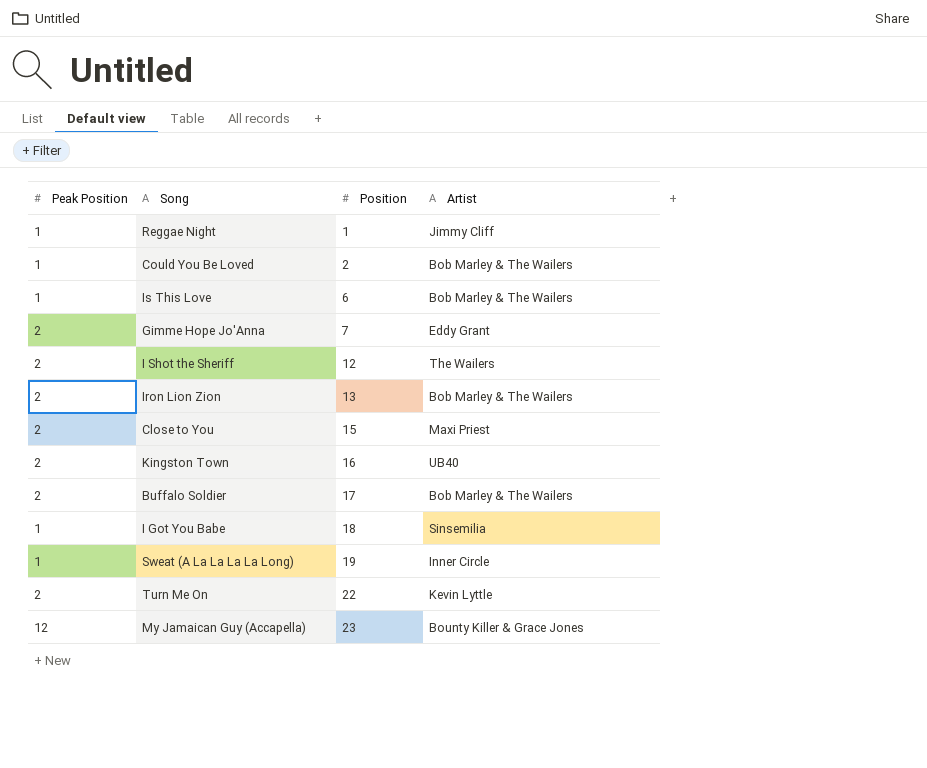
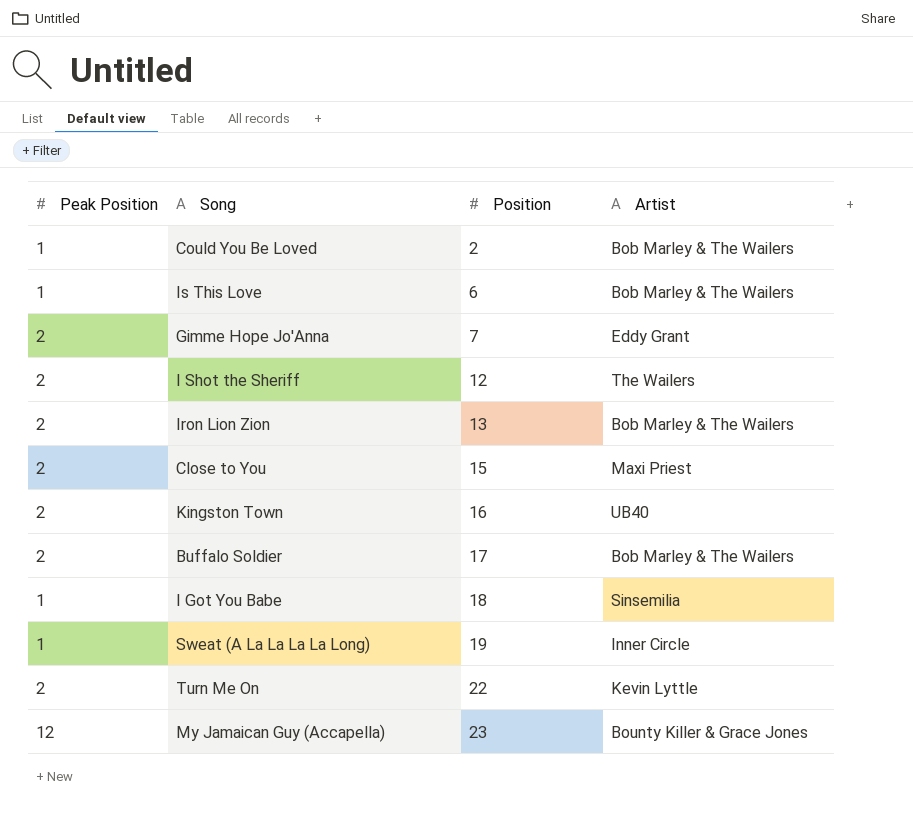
row Reggae Night: 1 | 1 | Jimmy Cliff -> none

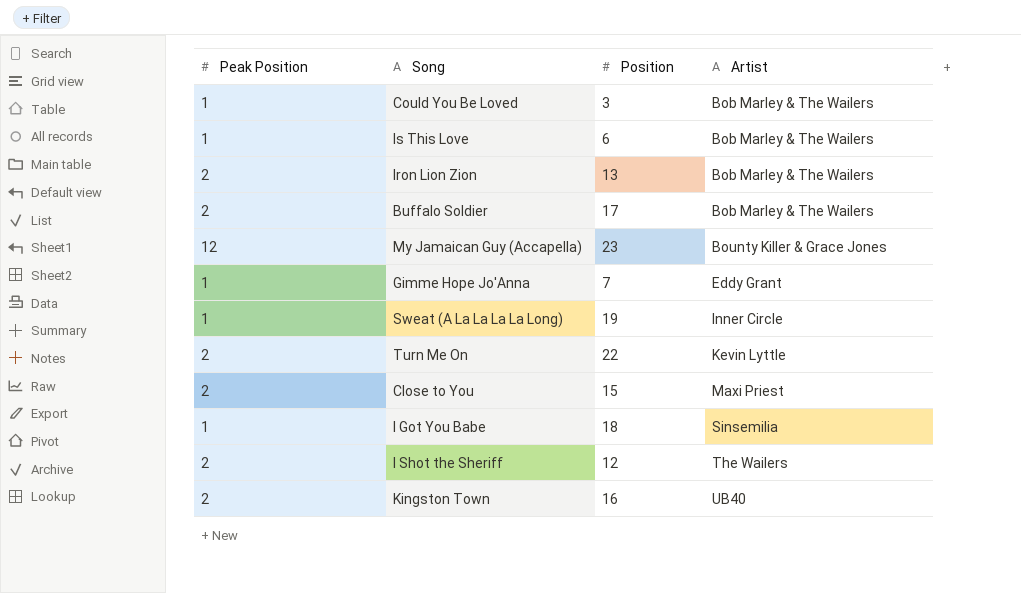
row order: Position ascending -> Artist ascending
Could You Be Loved | Position: 2 -> 3
Gimme Hope Jo'Anna | Peak Position: 2 -> 1

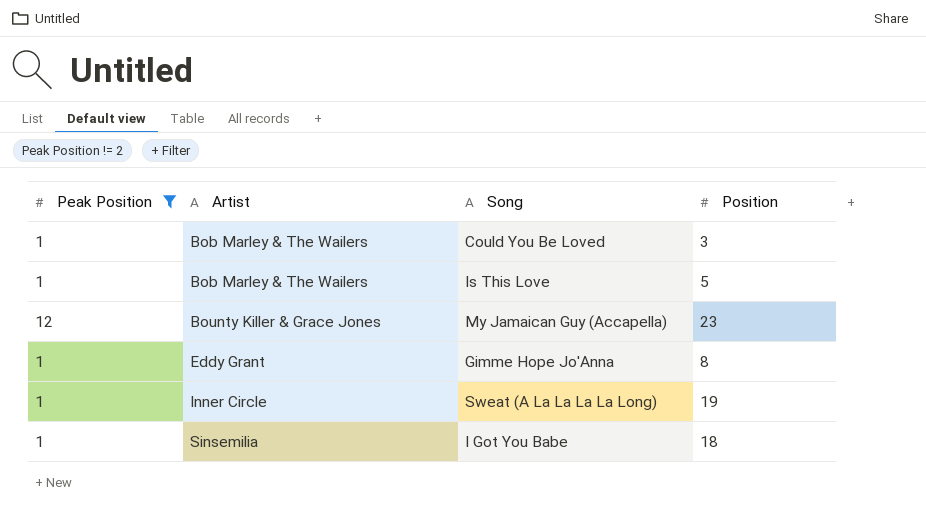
filter: none -> Peak Position != 2
column Artist | position: 4 -> 2
Is This Love | Position: 6 -> 5
Gimme Hope Jo'Anna | Position: 7 -> 8

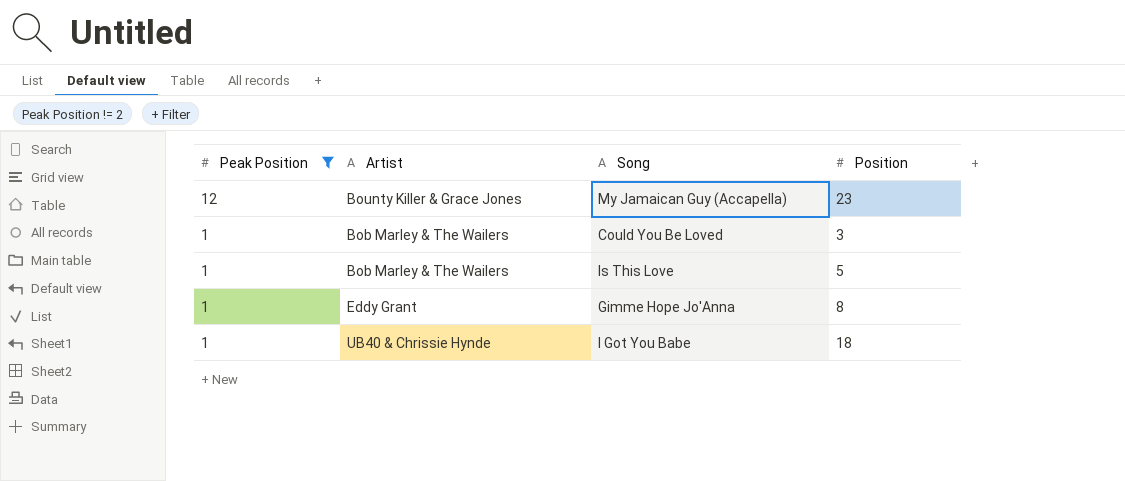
row order: Artist ascending -> Peak Position descending
row Sweat (A La La La La Long): 1 | Inner Circle | 19 -> none
I Got You Babe | Artist: Sinsemilia -> UB40 & Chrissie Hynde

